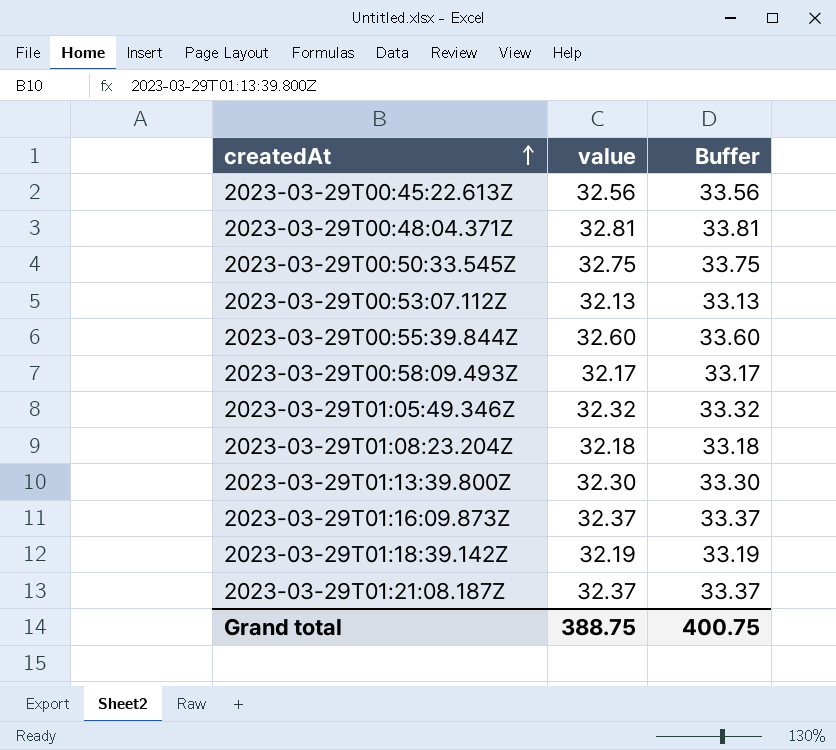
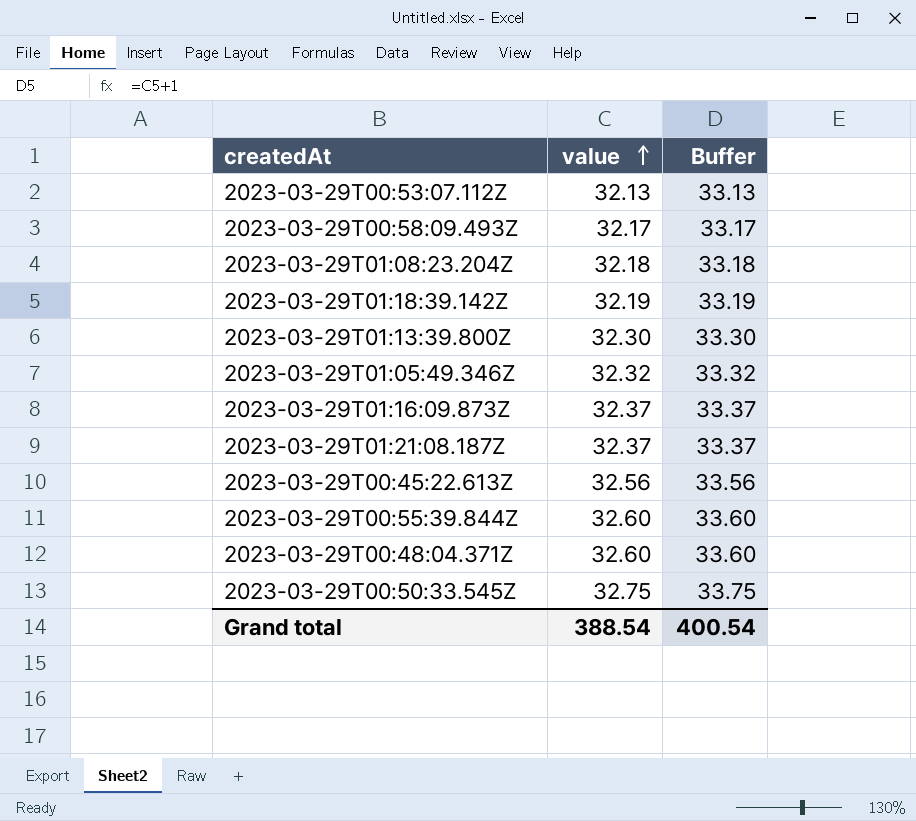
row order: createdAt ascending -> value ascending
2023-03-29T00:48:04.371Z | value: 32.81 -> 32.60
2023-03-29T00:48:04.371Z | Buffer: 33.81 -> 33.60
Grand total | value: 388.75 -> 388.54
Grand total | Buffer: 400.75 -> 400.54

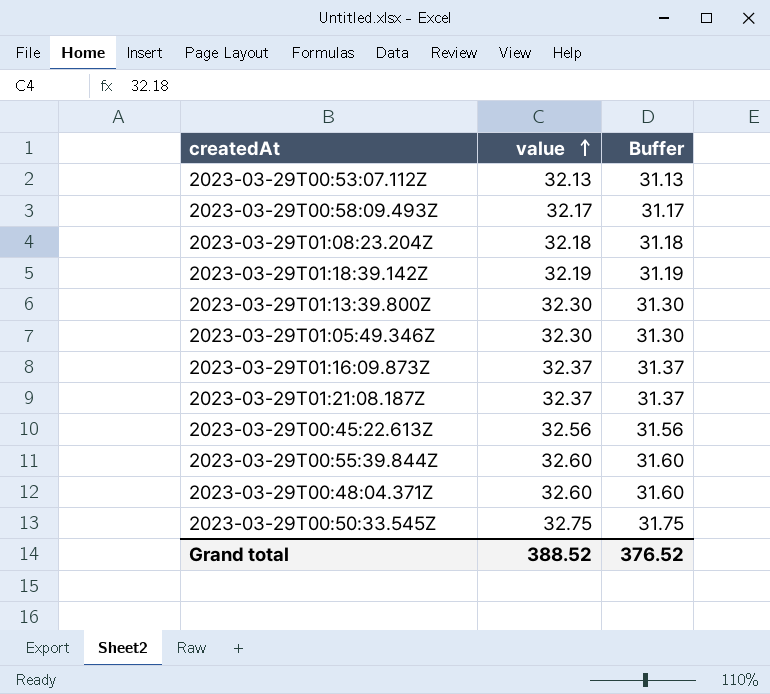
column Buffer | formula: [value] + 1 -> [value] - 1
2023-03-29T01:05:49.346Z | value: 32.32 -> 32.30
Grand total | value: 388.54 -> 388.52
Grand total | Buffer: 400.54 -> 376.52

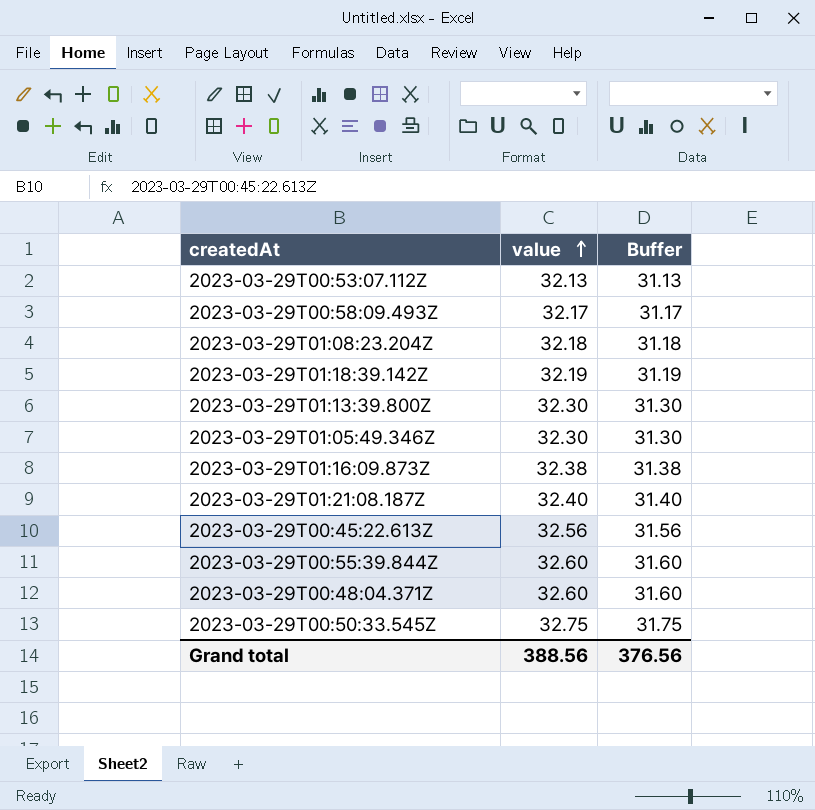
2023-03-29T01:16:09.873Z | value: 32.37 -> 32.38
2023-03-29T01:16:09.873Z | Buffer: 31.37 -> 31.38
2023-03-29T01:21:08.187Z | value: 32.37 -> 32.40
2023-03-29T01:21:08.187Z | Buffer: 31.37 -> 31.40
Grand total | value: 388.52 -> 388.56
Grand total | Buffer: 376.52 -> 376.56

